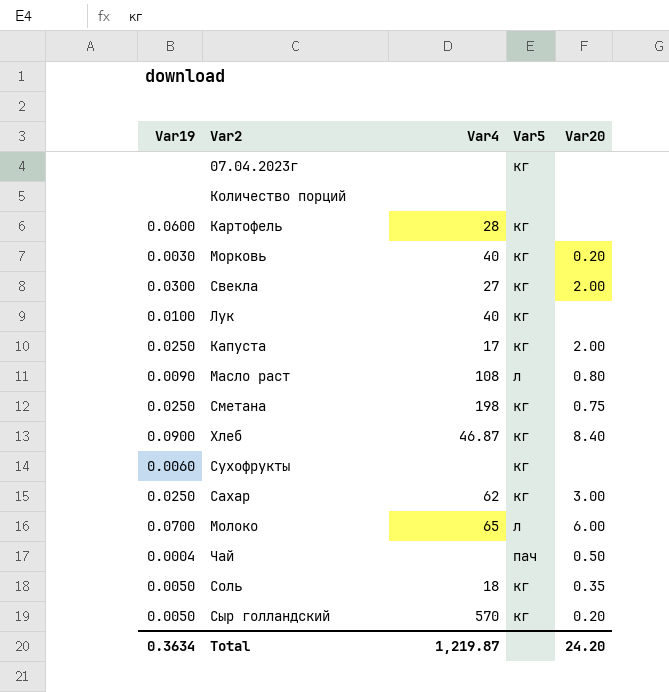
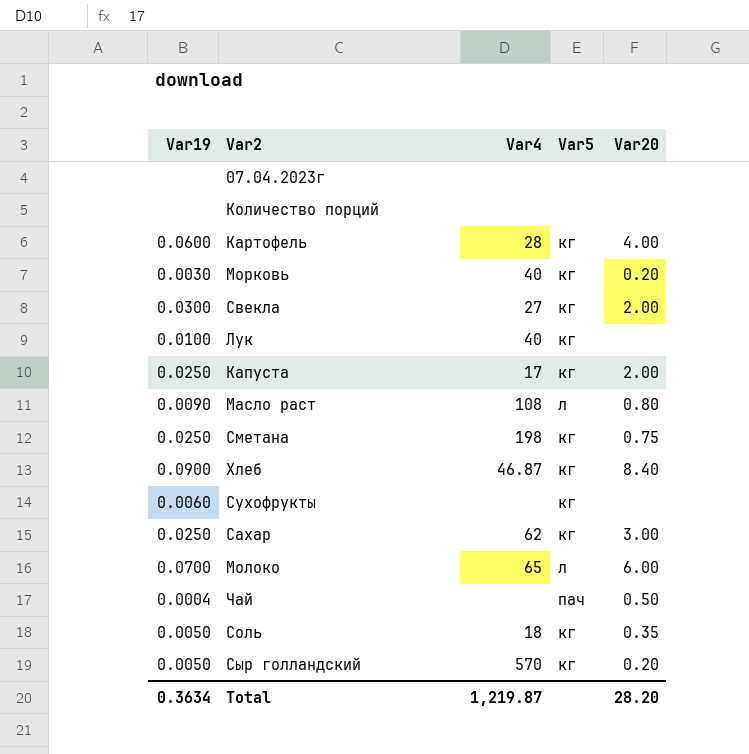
07.04.2023г | Var5: кг -> none
Картофель | Var20: none -> 4.00
Total | Var20: 24.20 -> 28.20

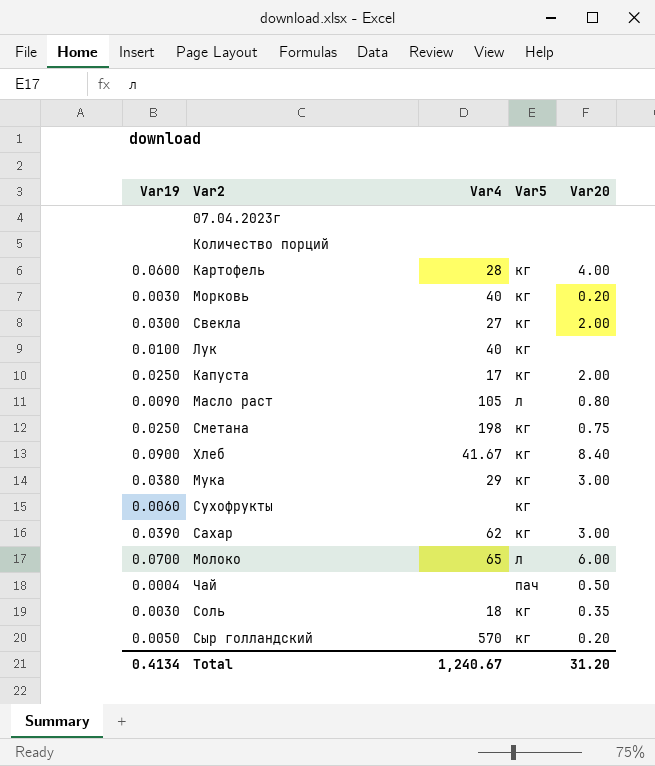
Масло раст | Var4: 108 -> 105
Хлеб | Var4: 46.87 -> 41.67
row Мука: none -> 0.0380 | 29 | кг | 3.00
Сахар | Var19: 0.0250 -> 0.0390
Соль | Var19: 0.0050 -> 0.0030
Total | Var19: 0.3634 -> 0.4134
Total | Var4: 1,219.87 -> 1,240.67
Total | Var20: 28.20 -> 31.20

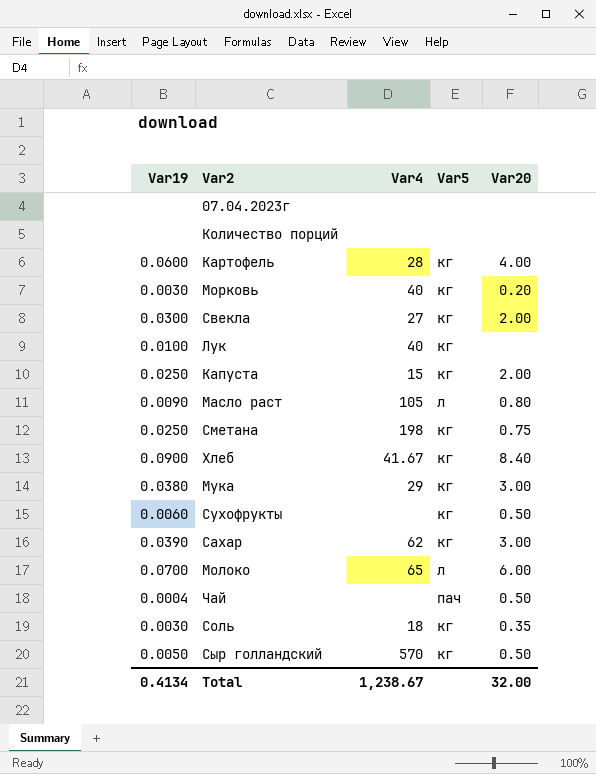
Капуста | Var4: 17 -> 15
Сухофрукты | Var20: none -> 0.50
Сыр голландский | Var20: 0.20 -> 0.50
Total | Var4: 1,240.67 -> 1,238.67
Total | Var20: 31.20 -> 32.00

